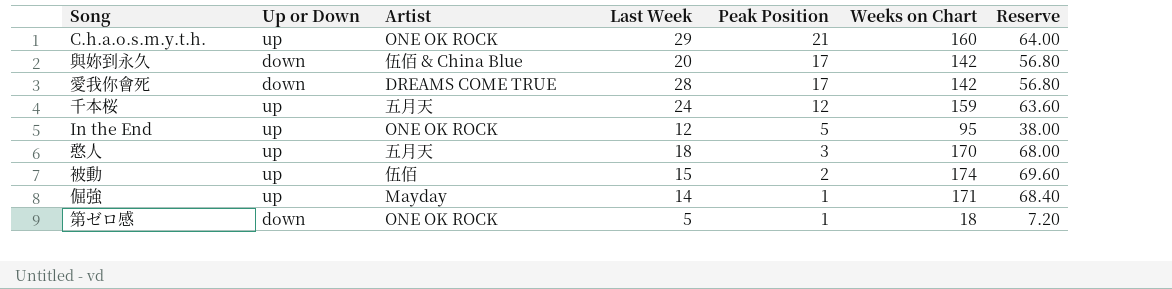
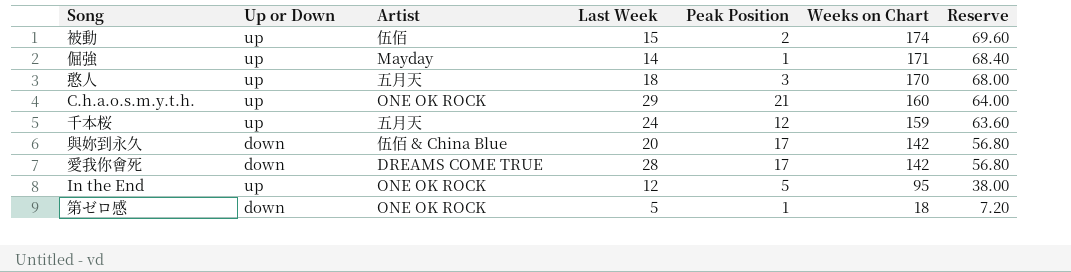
row order: Peak Position descending -> Weeks on Chart descending

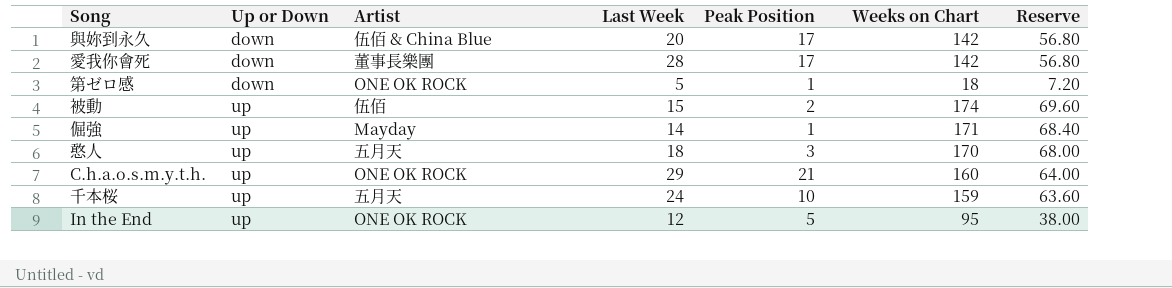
row order: Weeks on Chart descending -> Up or Down ascending
愛我你會死 | Artist: DREAMS COME TRUE -> 董事長樂團
千本桜 | Peak Position: 12 -> 10

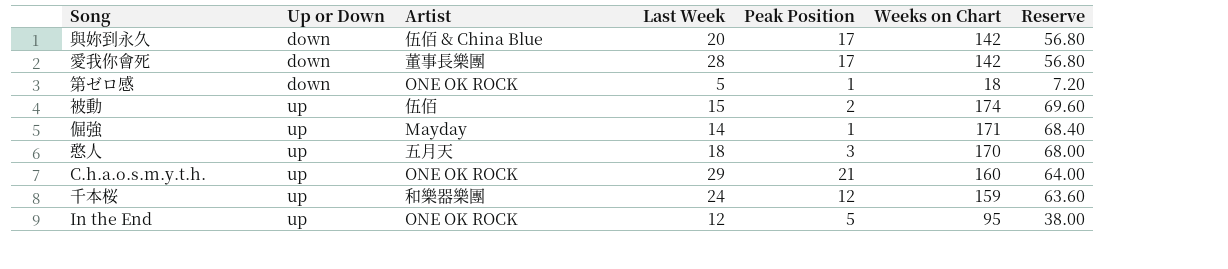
千本桜 | Artist: 五月天 -> 和樂器樂團
千本桜 | Peak Position: 10 -> 12

